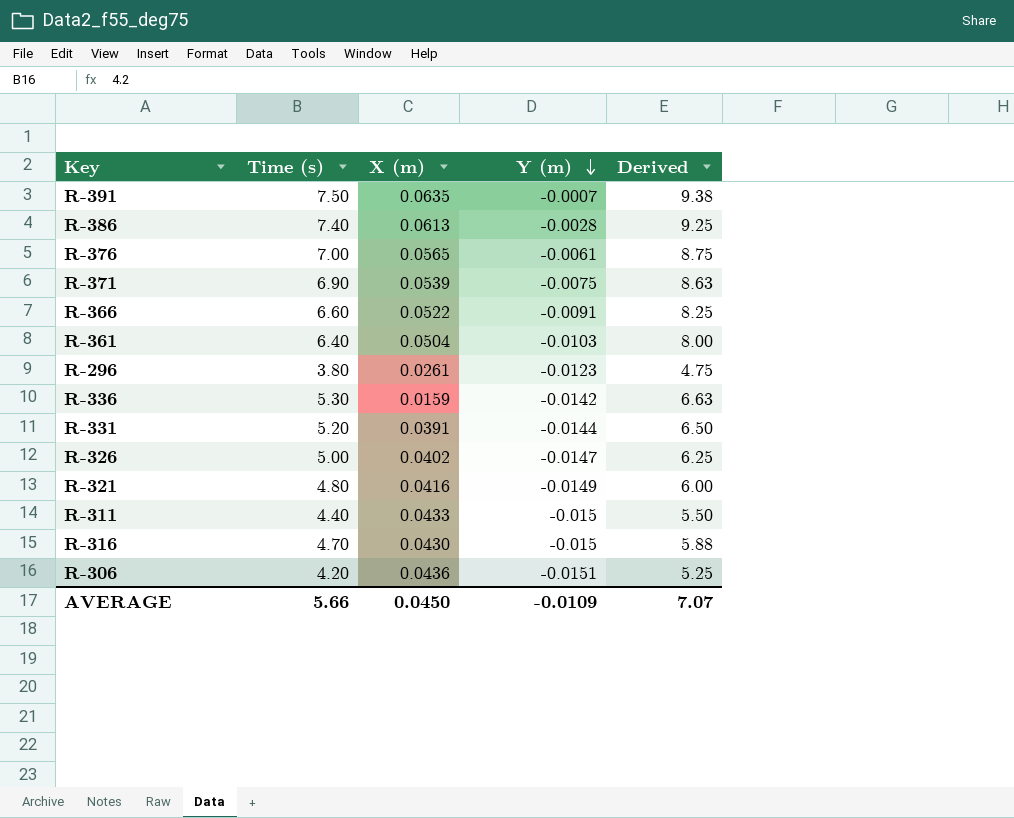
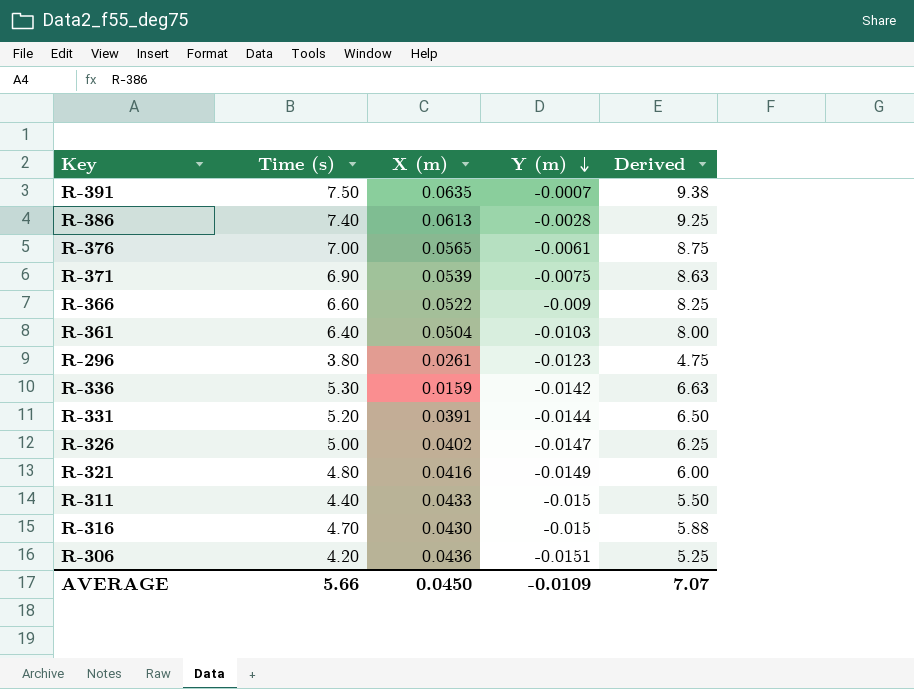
R-366 | Y (m): -0.0091 -> -0.009

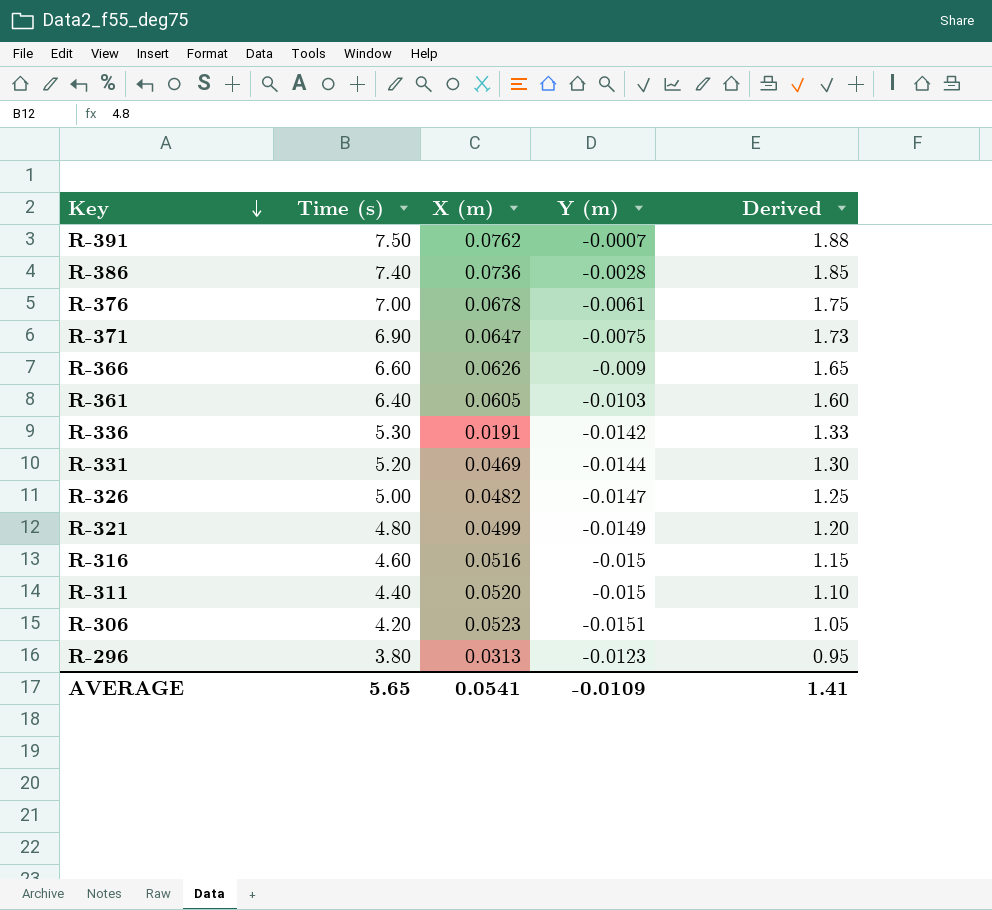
row order: Y (m) descending -> Key descending
column Derived | formula: [Time (s)] * 1.25 -> [Time (s)] * 0.25
R-391 | X (m): 0.0635 -> 0.0762
R-386 | X (m): 0.0613 -> 0.0736
R-376 | X (m): 0.0565 -> 0.0678
R-371 | X (m): 0.0539 -> 0.0647
R-366 | X (m): 0.0522 -> 0.0626
R-361 | X (m): 0.0504 -> 0.0605
R-336 | X (m): 0.0159 -> 0.0191
R-331 | X (m): 0.0391 -> 0.0469
R-326 | X (m): 0.0402 -> 0.0482
R-321 | X (m): 0.0416 -> 0.0499
R-316 | Time (s): 4.70 -> 4.60
R-316 | X (m): 0.0430 -> 0.0516
R-311 | X (m): 0.0433 -> 0.0520
R-306 | X (m): 0.0436 -> 0.0523
R-296 | X (m): 0.0261 -> 0.0313
AVERAGE | Time (s): 5.66 -> 5.65
AVERAGE | X (m): 0.0450 -> 0.0541
AVERAGE | Derived: 7.07 -> 1.41

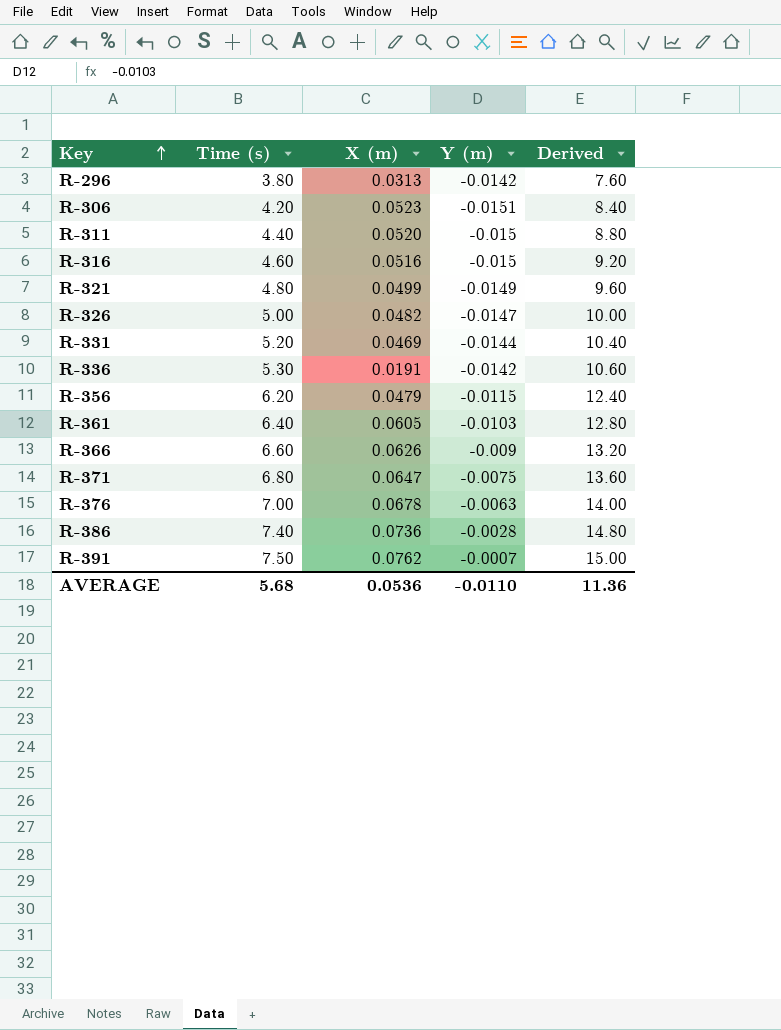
row order: Key descending -> Key ascending
column Derived | formula: [Time (s)] * 0.25 -> [Time (s)] * 2
R-296 | Y (m): -0.0123 -> -0.0142
row R-356: none -> 6.20 | 0.0479 | -0.0115 | 12.40
R-371 | Time (s): 6.90 -> 6.80
R-376 | Y (m): -0.0061 -> -0.0063
AVERAGE | Time (s): 5.65 -> 5.68
AVERAGE | X (m): 0.0541 -> 0.0536
AVERAGE | Y (m): -0.0109 -> -0.0110
AVERAGE | Derived: 1.41 -> 11.36

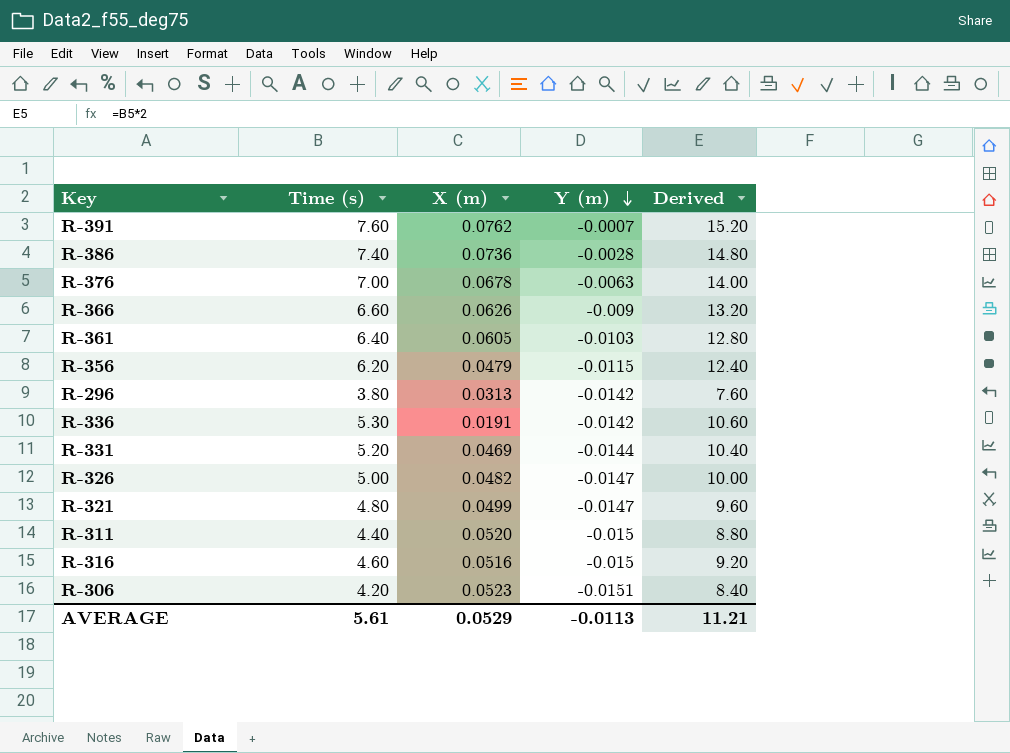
row order: Key ascending -> Y (m) descending
row R-371: 6.80 | 0.0647 | -0.0075 | 13.60 -> none
R-391 | Time (s): 7.50 -> 7.60
R-391 | Derived: 15.00 -> 15.20
R-321 | Y (m): -0.0149 -> -0.0147
AVERAGE | Time (s): 5.68 -> 5.61
AVERAGE | X (m): 0.0536 -> 0.0529
AVERAGE | Y (m): -0.0110 -> -0.0113
AVERAGE | Derived: 11.36 -> 11.21

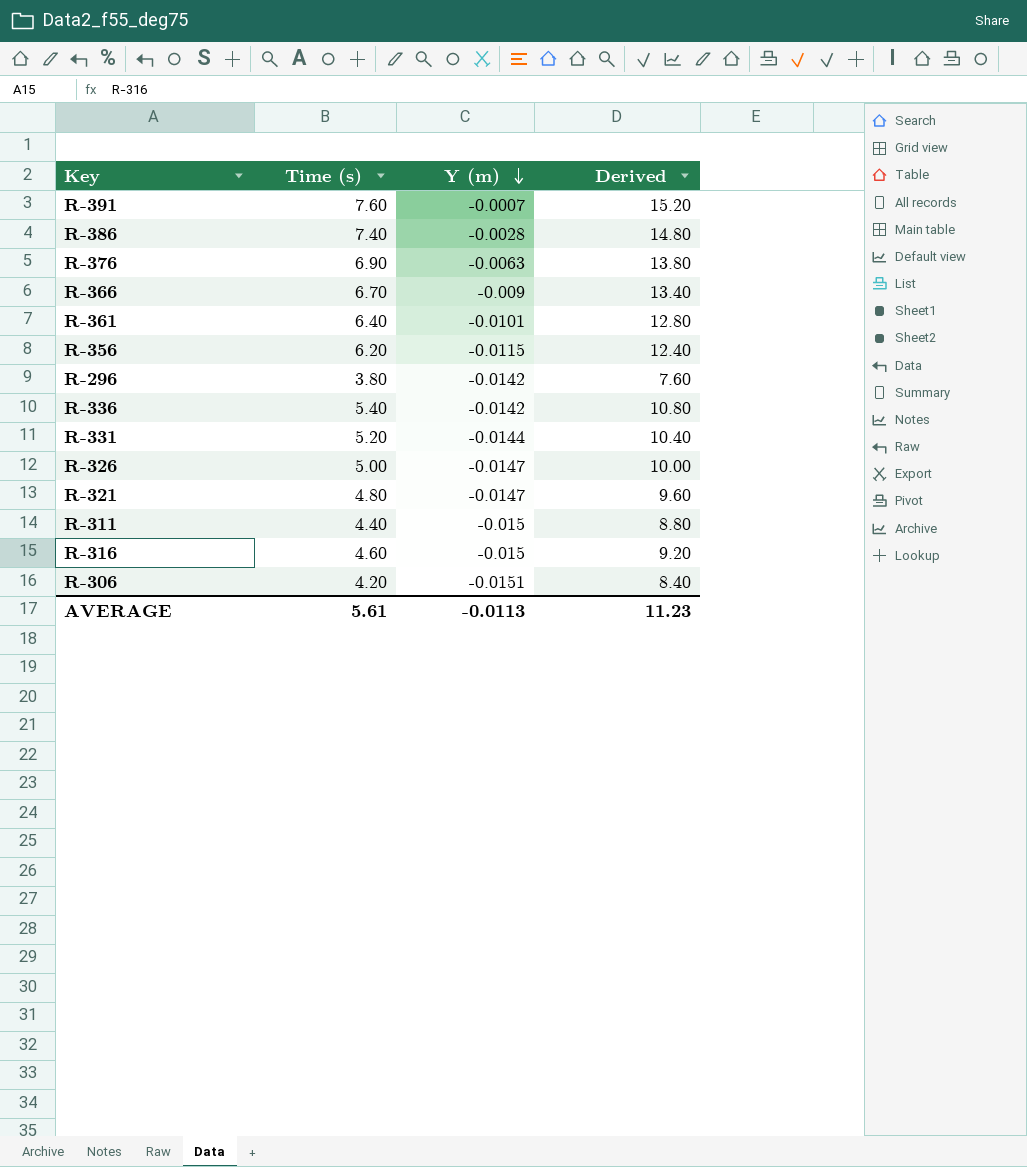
column X (m) | position: 3 -> none
R-376 | Time (s): 7.00 -> 6.90
R-376 | Derived: 14.00 -> 13.80
R-366 | Time (s): 6.60 -> 6.70
R-366 | Derived: 13.20 -> 13.40
R-361 | Y (m): -0.0103 -> -0.0101
R-336 | Time (s): 5.30 -> 5.40
R-336 | Derived: 10.60 -> 10.80
AVERAGE | Derived: 11.21 -> 11.23

